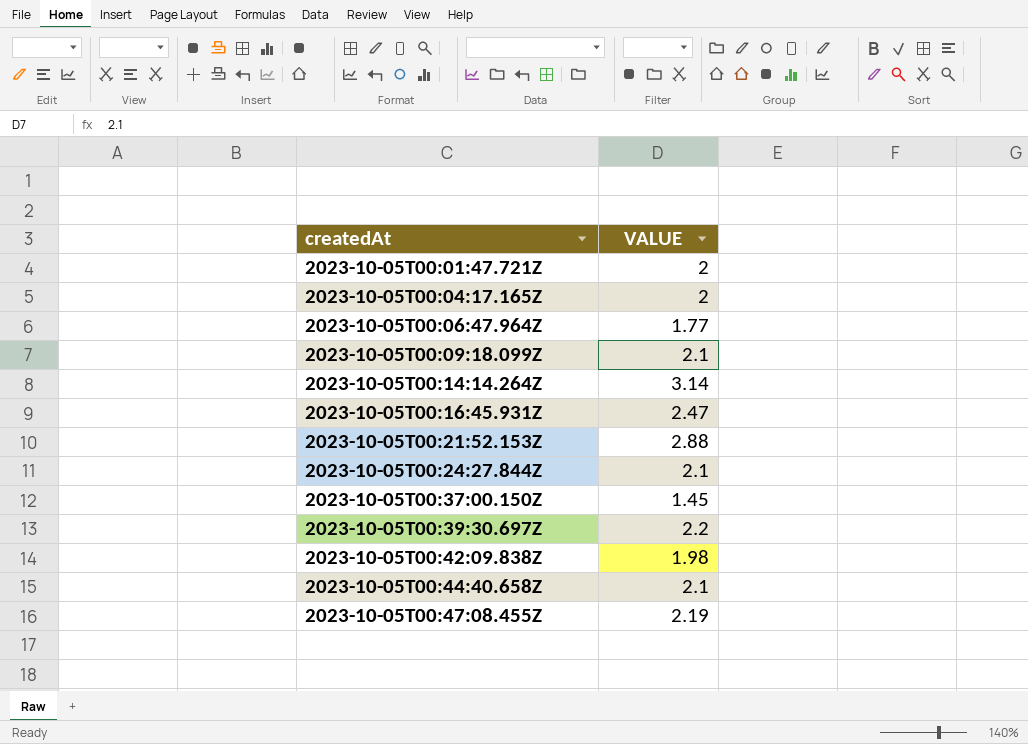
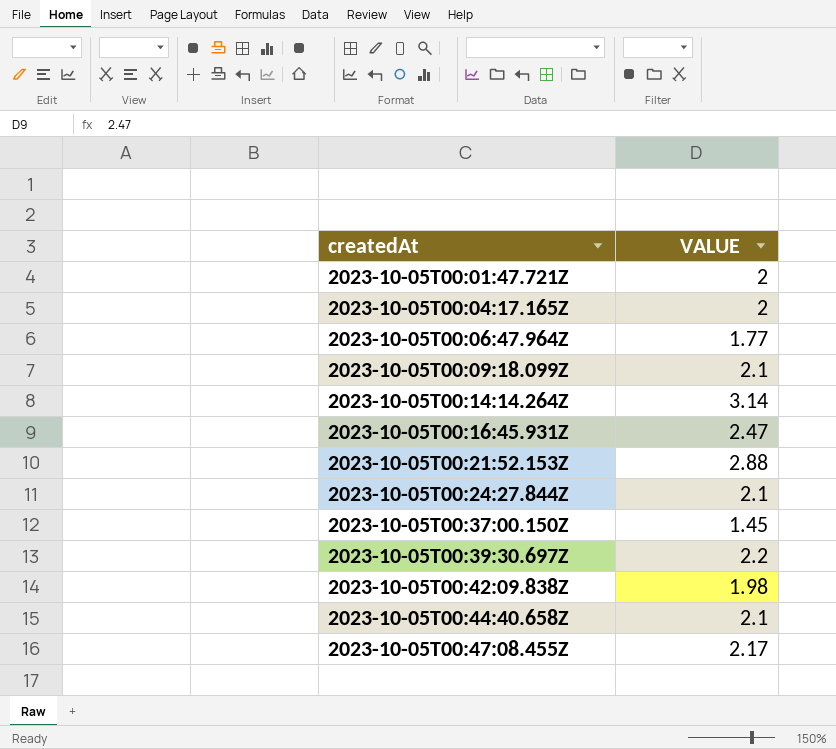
2023-10-05T00:47:08.455Z | VALUE: 2.19 -> 2.17

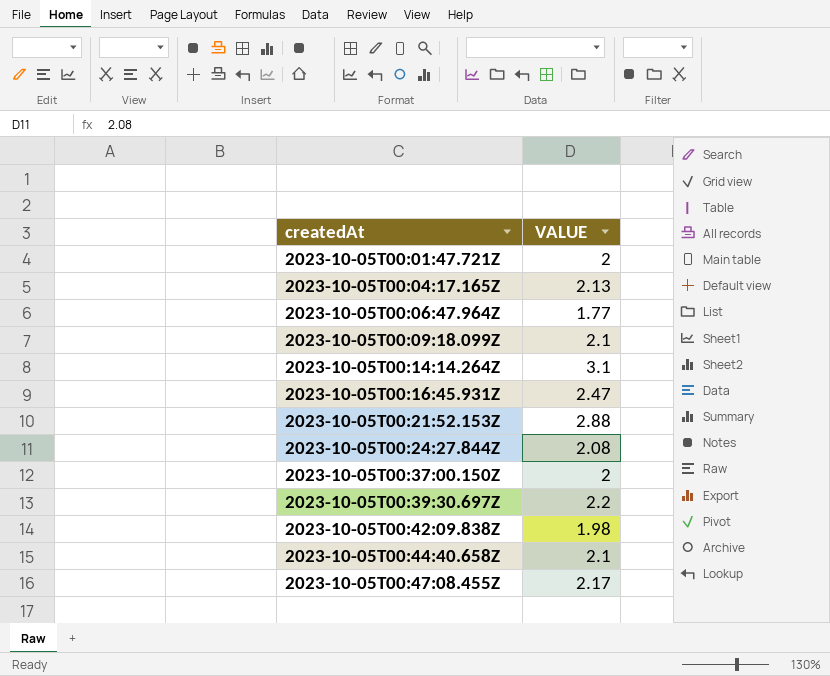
2023-10-05T00:04:17.165Z | VALUE: 2 -> 2.13
2023-10-05T00:14:14.264Z | VALUE: 3.14 -> 3.1
2023-10-05T00:24:27.844Z | VALUE: 2.1 -> 2.08
2023-10-05T00:37:00.150Z | VALUE: 1.45 -> 2

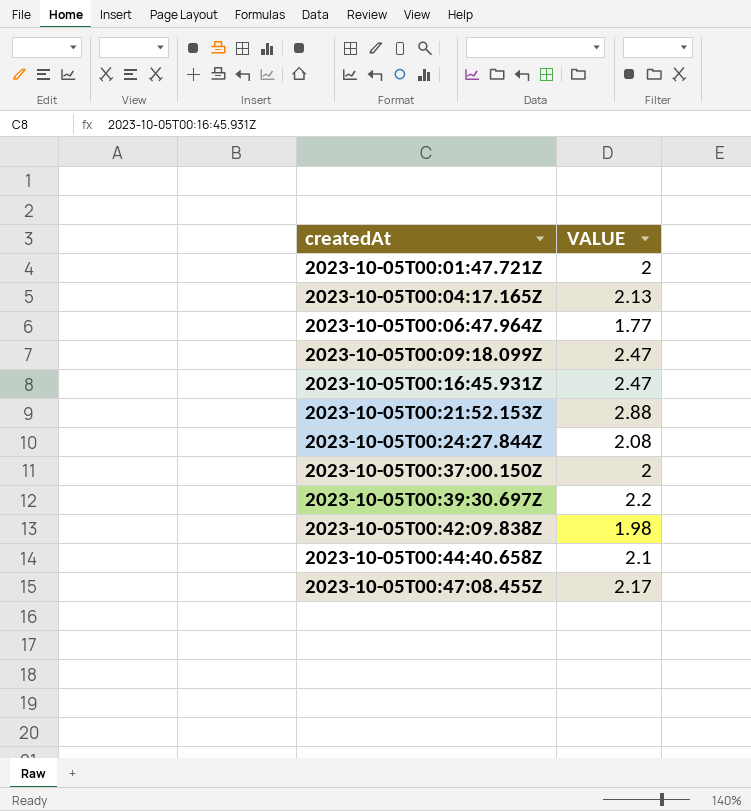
row 2023-10-05T00:14:14.264Z: 3.1 -> none
2023-10-05T00:09:18.099Z | VALUE: 2.1 -> 2.47

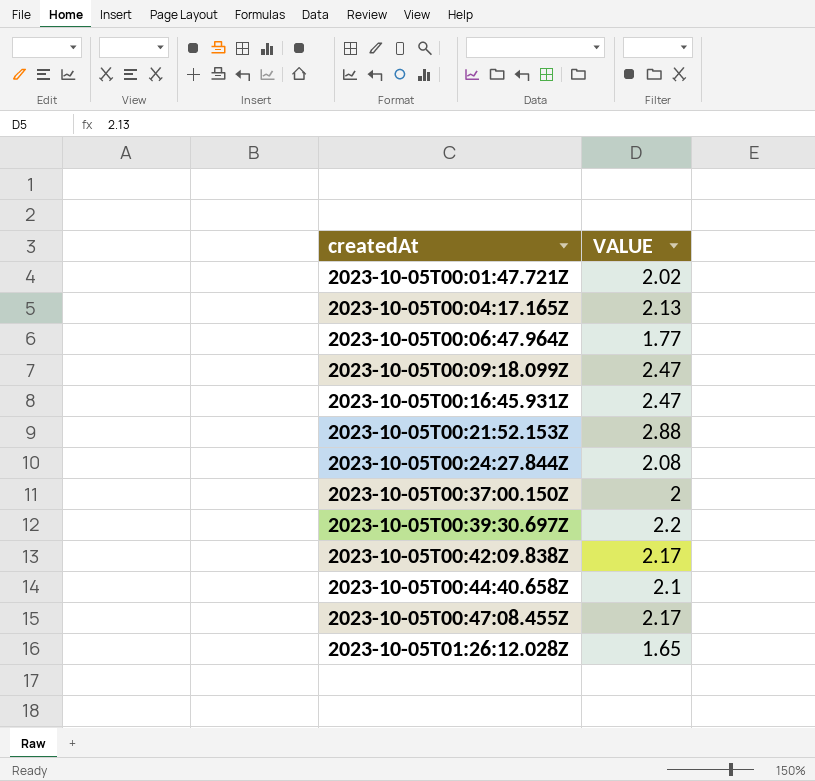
2023-10-05T00:01:47.721Z | VALUE: 2 -> 2.02
2023-10-05T00:42:09.838Z | VALUE: 1.98 -> 2.17
row 2023-10-05T01:26:12.028Z: none -> 1.65

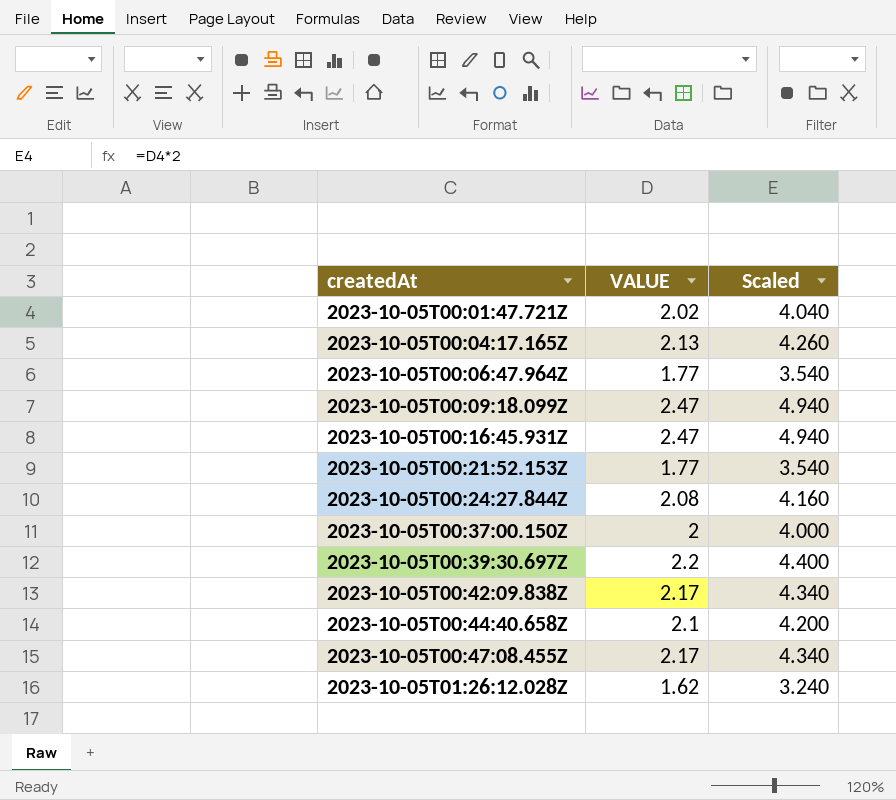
column Scaled | formula: none -> [VALUE] * 2
2023-10-05T00:21:52.153Z | VALUE: 2.88 -> 1.77
2023-10-05T01:26:12.028Z | VALUE: 1.65 -> 1.62

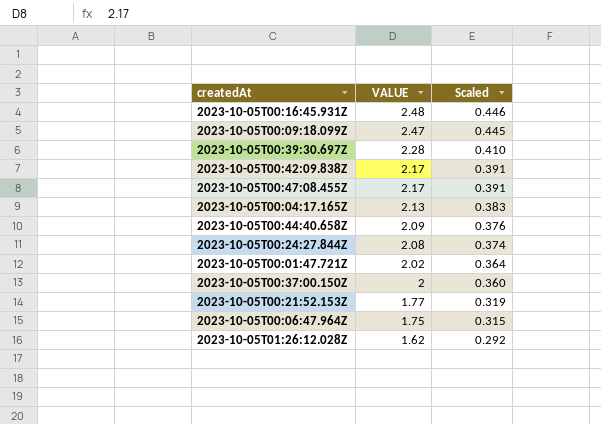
row order: createdAt ascending -> VALUE descending
column Scaled | formula: [VALUE] * 2 -> [VALUE] * 0.18
2023-10-05T00:16:45.931Z | VALUE: 2.47 -> 2.48
2023-10-05T00:39:30.697Z | VALUE: 2.2 -> 2.28
2023-10-05T00:44:40.658Z | VALUE: 2.1 -> 2.09
2023-10-05T00:06:47.964Z | VALUE: 1.77 -> 1.75

